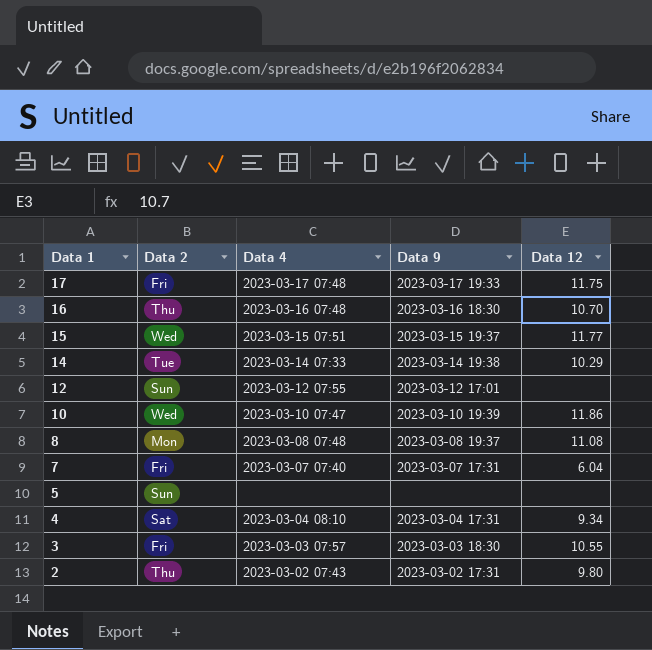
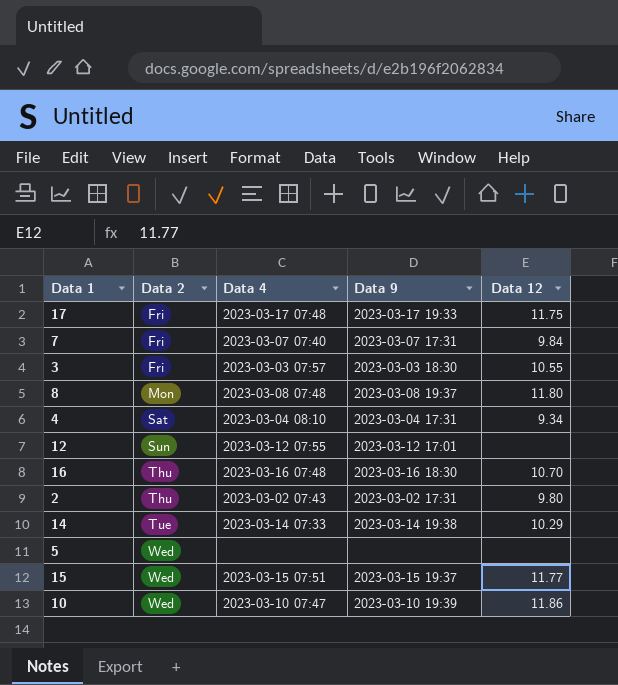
row order: Data 1 descending -> Data 2 ascending
7 | Data 12: 6.04 -> 9.84
8 | Data 12: 11.08 -> 11.80
5 | Data 2: Sun -> Wed

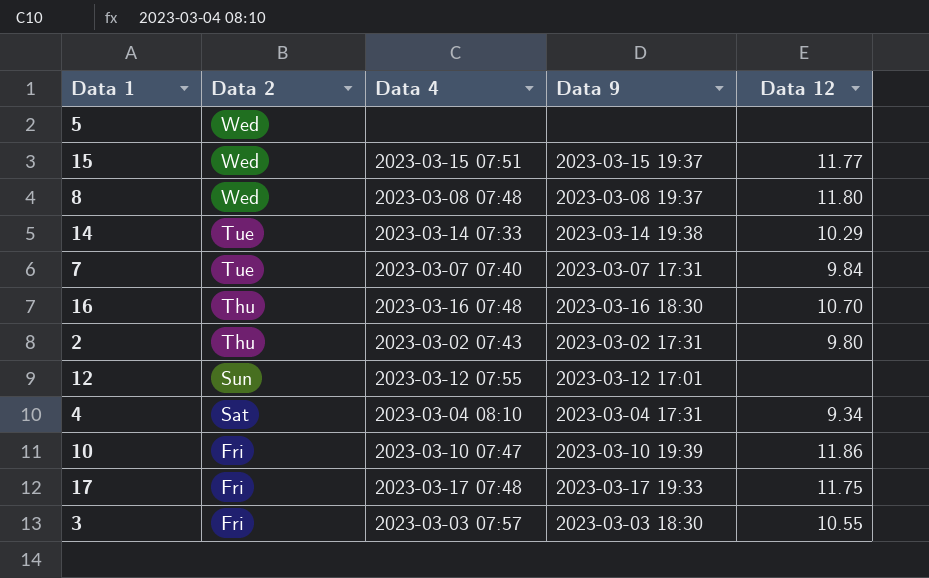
row order: Data 2 ascending -> Data 2 descending
8 | Data 2: Mon -> Wed
7 | Data 2: Fri -> Tue
10 | Data 2: Wed -> Fri

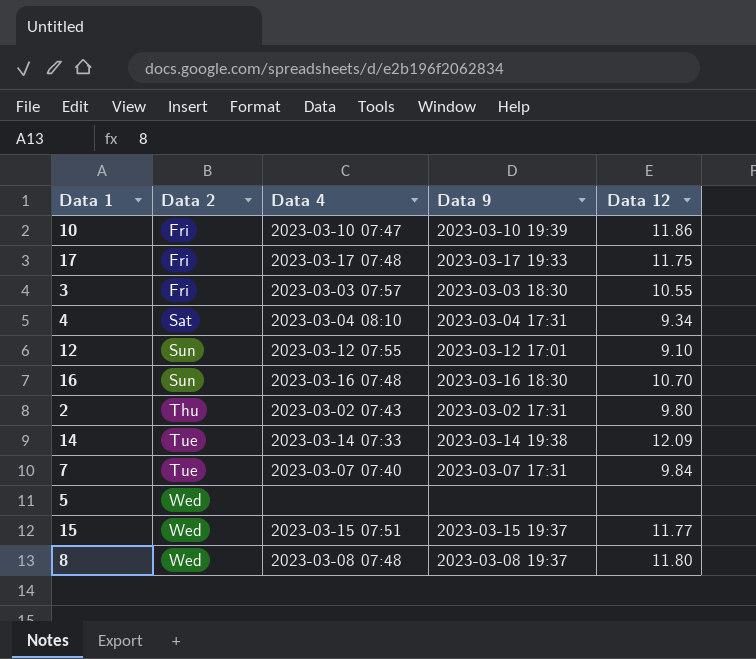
row order: Data 2 descending -> Data 2 ascending
12 | Data 12: none -> 9.10
16 | Data 2: Thu -> Sun
14 | Data 12: 10.29 -> 12.09

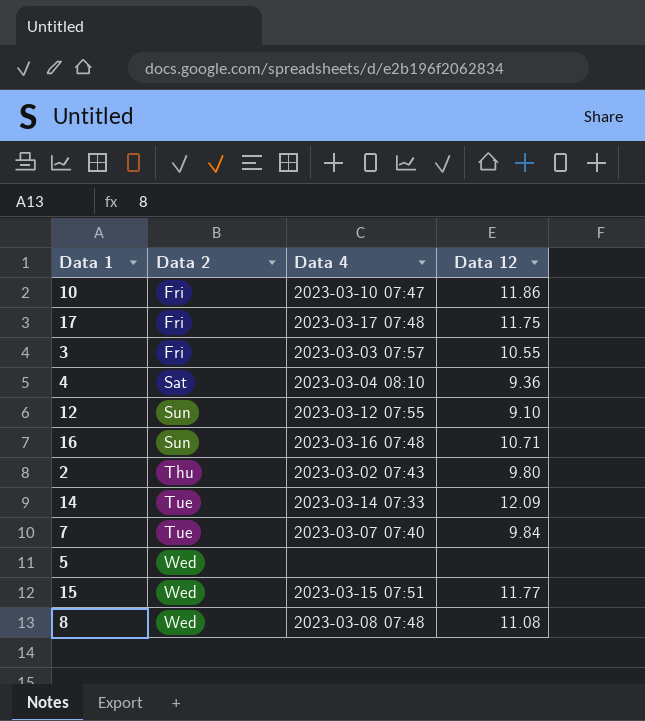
column Data 9 | position: 4 -> none
4 | Data 12: 9.34 -> 9.36
16 | Data 12: 10.70 -> 10.71
8 | Data 12: 11.80 -> 11.08

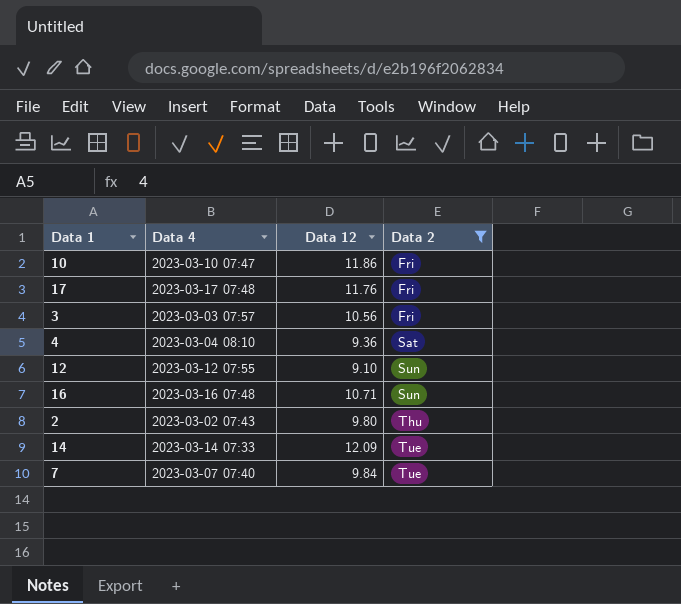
filter: none -> Data 2 != Wed
column Data 2 | position: 2 -> 4
17 | Data 12: 11.75 -> 11.76
3 | Data 12: 10.55 -> 10.56

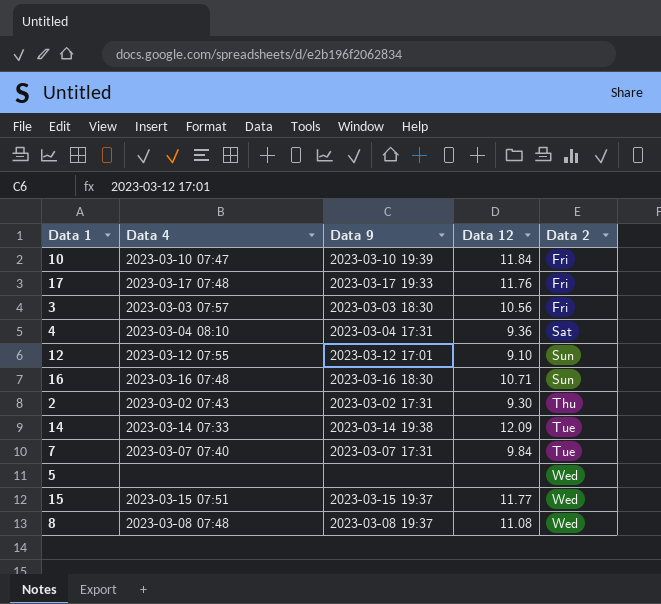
filter: Data 2 != Wed -> none
column Data 9 | position: none -> 3
10 | Data 12: 11.86 -> 11.84
2 | Data 12: 9.80 -> 9.30

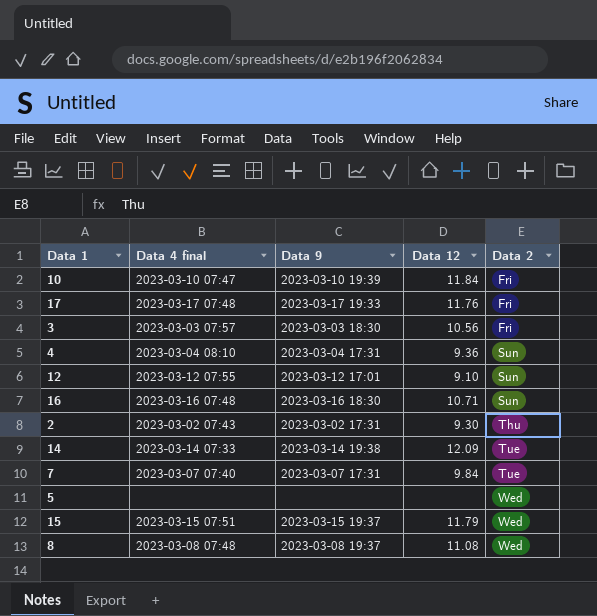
column name: Data 4 -> Data 4 final
4 | Data 2: Sat -> Sun
15 | Data 12: 11.77 -> 11.79

